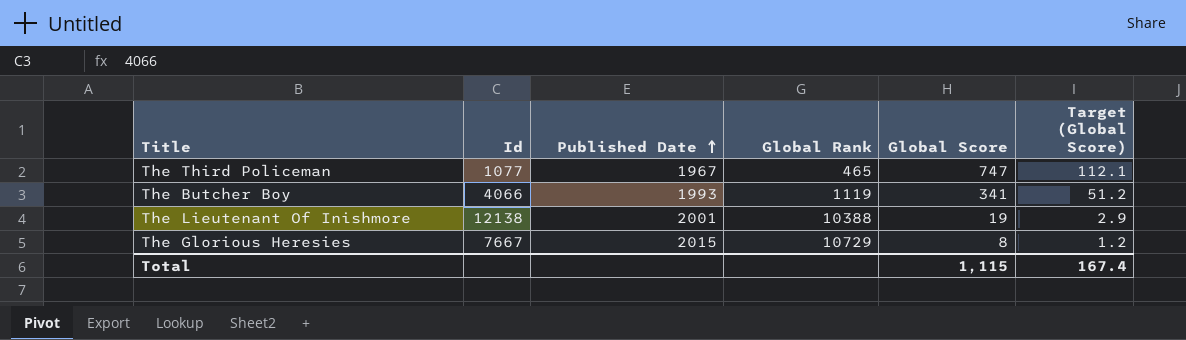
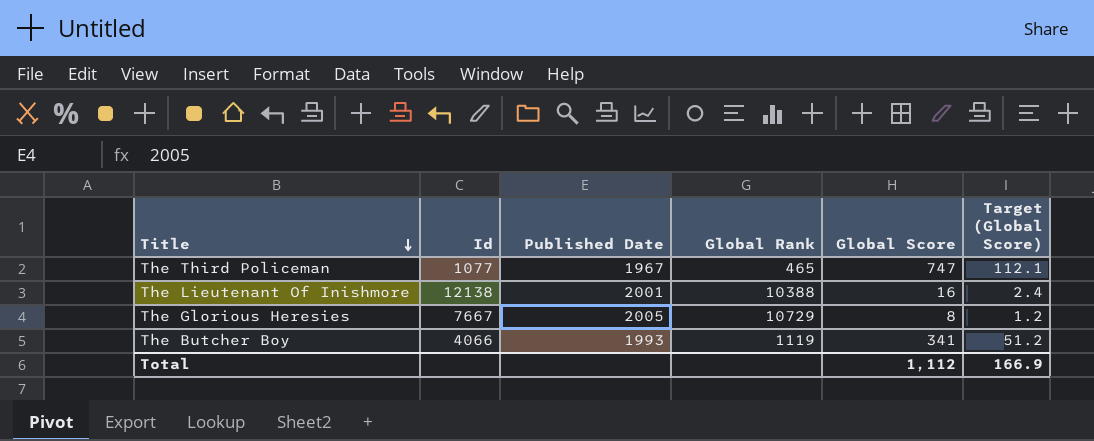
row order: Published Date ascending -> Title descending
The Lieutenant Of Inishmore | Global Score: 19 -> 16
The Lieutenant Of Inishmore | Target (Global Score): 2.9 -> 2.4
The Glorious Heresies | Published Date: 2015 -> 2005
Total | Global Score: 1,115 -> 1,112
Total | Target (Global Score): 167.4 -> 166.9

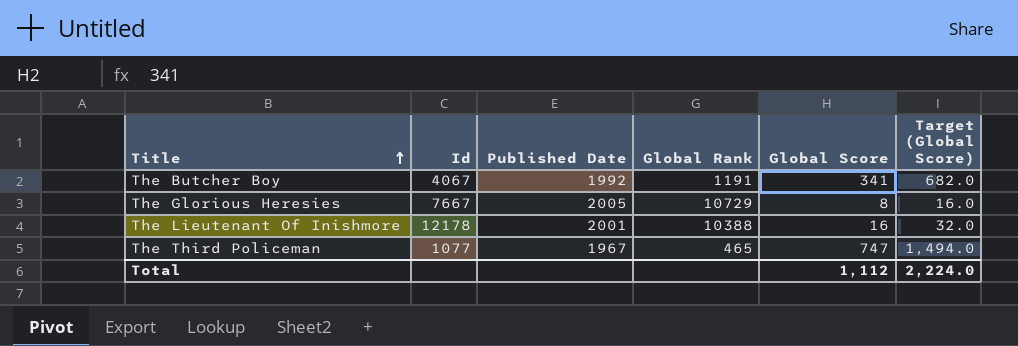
row order: Title descending -> Title ascending
column Target (Global Score) | formula: [Global Score] * 0.15 -> [Global Score] * 2
The Butcher Boy | Id: 4066 -> 4067
The Butcher Boy | Published Date: 1993 -> 1992
The Butcher Boy | Global Rank: 1119 -> 1191
The Lieutenant Of Inishmore | Id: 12138 -> 12178
Total | Target (Global Score): 166.9 -> 2,224.0

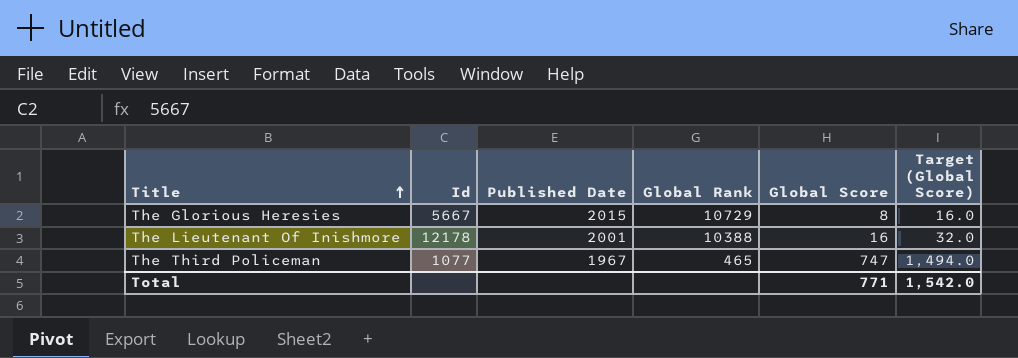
row The Butcher Boy: 4067 | 1992 | 1191 | 341 | 682.0 -> none
The Glorious Heresies | Id: 7667 -> 5667
The Glorious Heresies | Published Date: 2005 -> 2015
Total | Global Score: 1,112 -> 771
Total | Target (Global Score): 2,224.0 -> 1,542.0

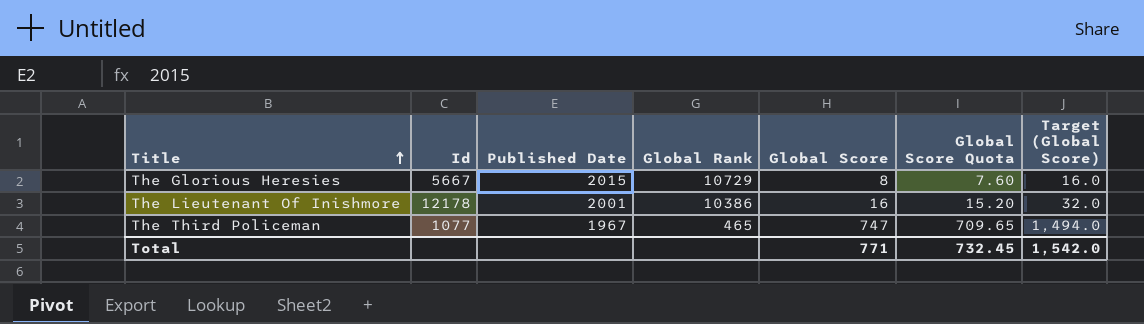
column Global Score Quota | formula: none -> [Global Score] * 0.95
The Lieutenant Of Inishmore | Global Rank: 10388 -> 10386

